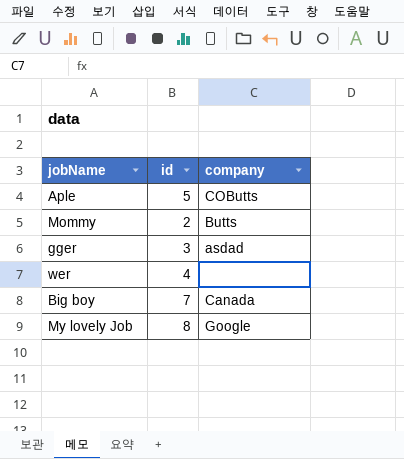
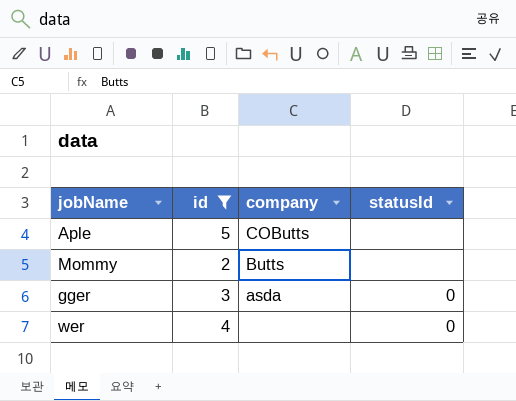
filter: none -> id <= 5
column statusId | position: none -> 4
gger | company: asdad -> asda

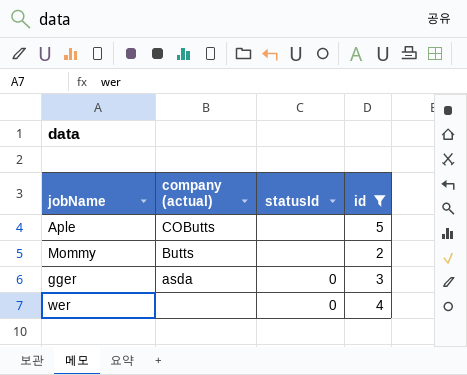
column name: company -> company (actual)
column id | position: 2 -> 4

